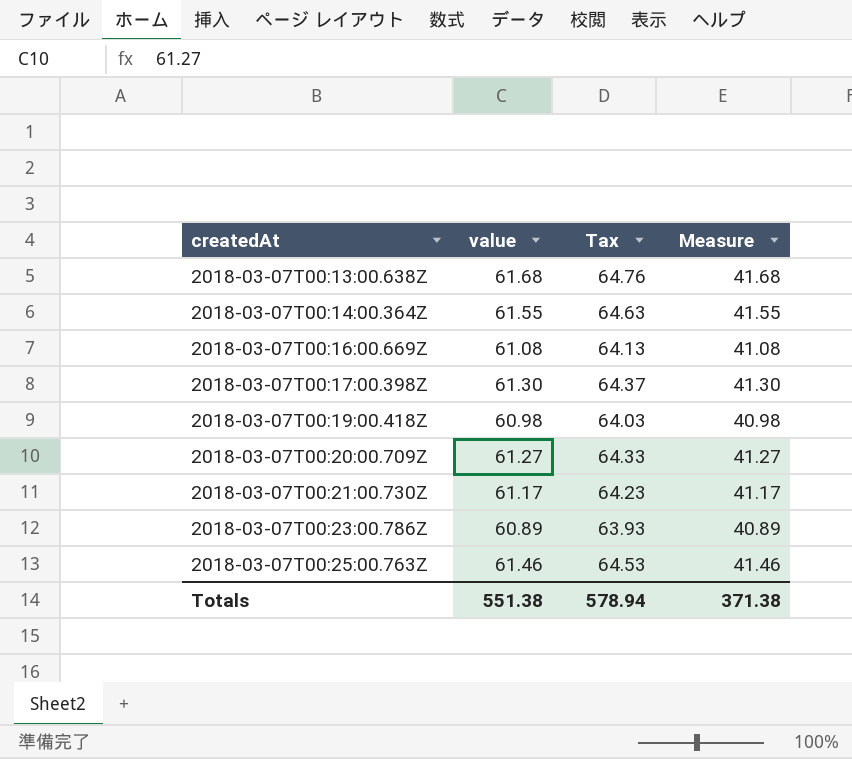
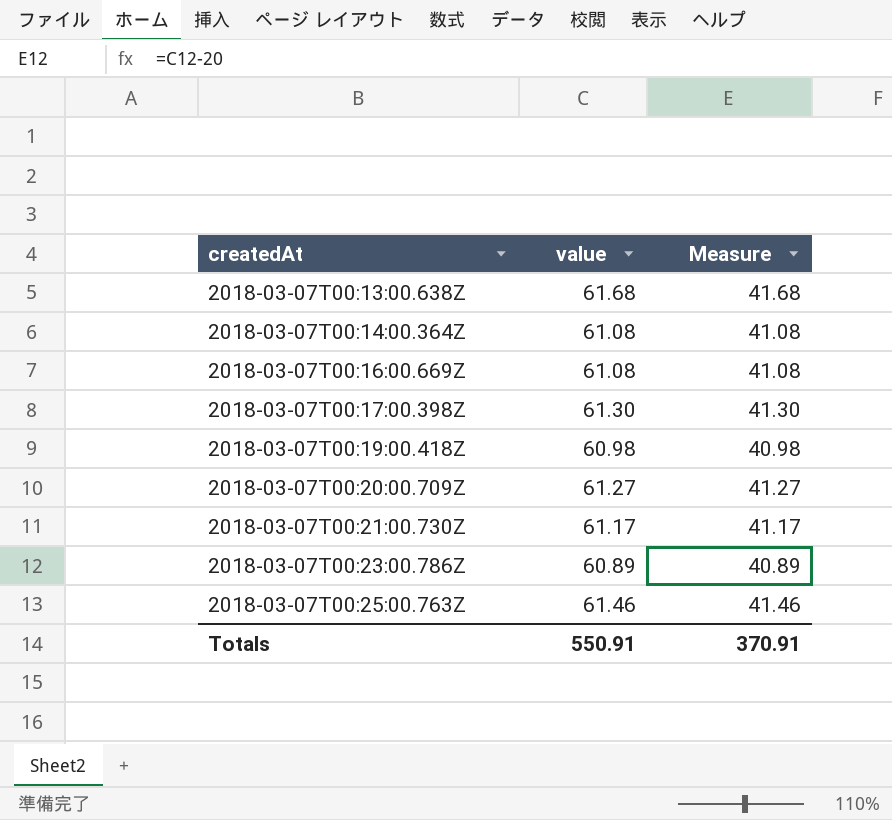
column Tax | formula: [value] * 1.05 -> none
2018-03-07T00:14:00.364Z | value: 61.55 -> 61.08
2018-03-07T00:14:00.364Z | Measure: 41.55 -> 41.08
Totals | value: 551.38 -> 550.91
Totals | Measure: 371.38 -> 370.91

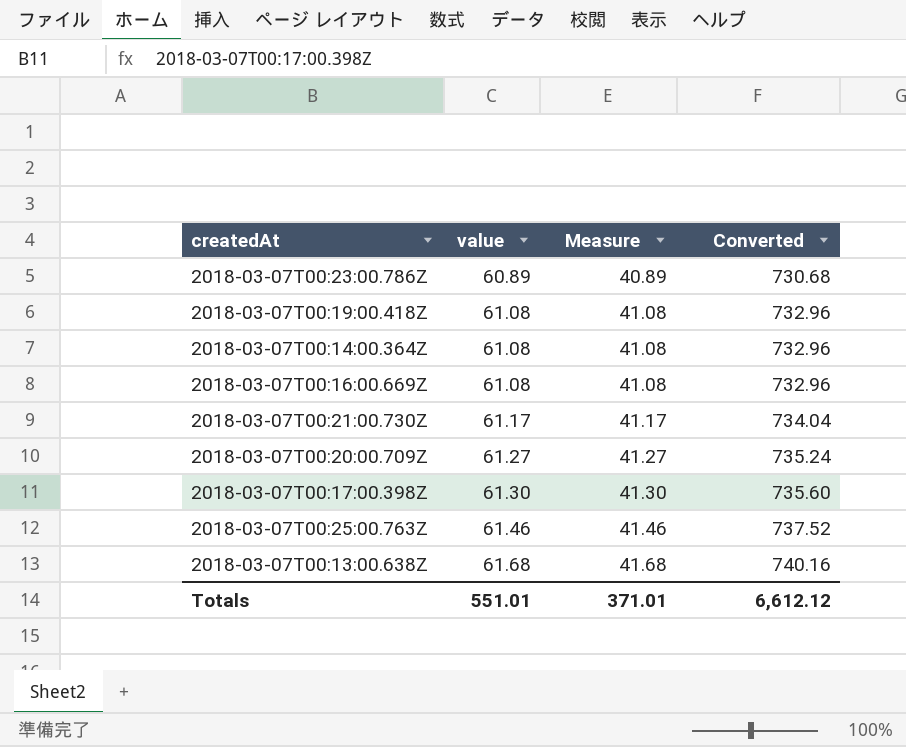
row order: createdAt ascending -> value ascending
column Converted | formula: none -> [value] * 12
2018-03-07T00:19:00.418Z | value: 60.98 -> 61.08
2018-03-07T00:19:00.418Z | Measure: 40.98 -> 41.08
Totals | value: 550.91 -> 551.01
Totals | Measure: 370.91 -> 371.01

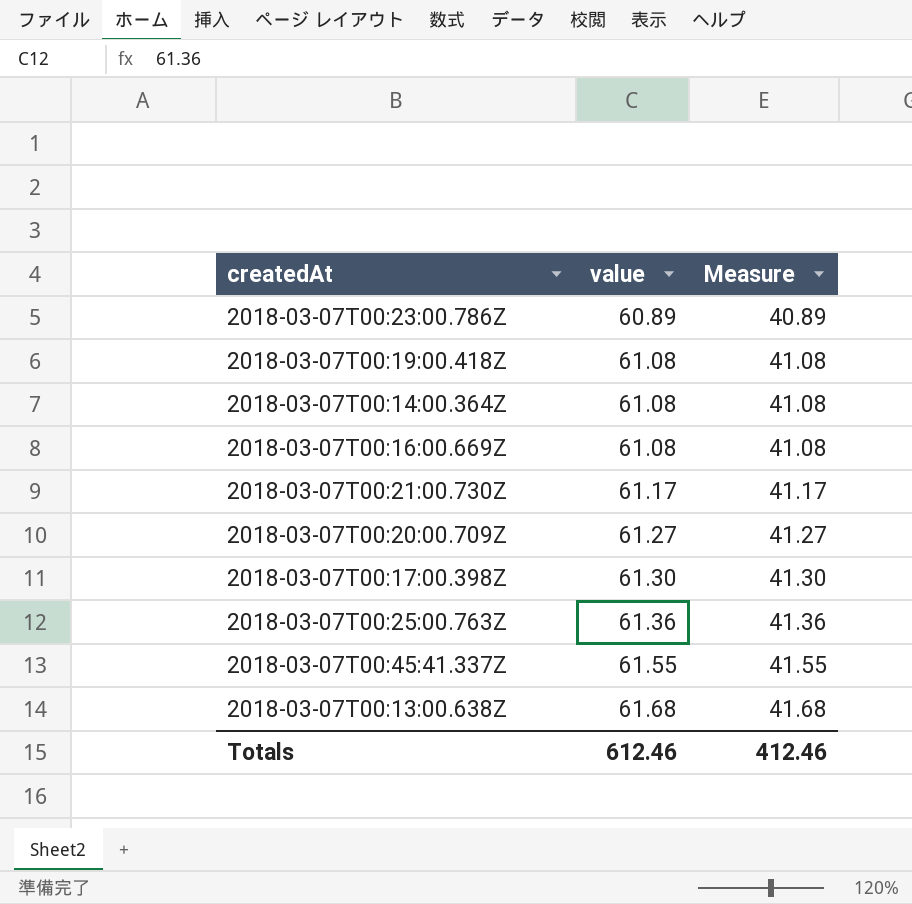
column Converted | formula: [value] * 12 -> none
2018-03-07T00:25:00.763Z | value: 61.46 -> 61.36
2018-03-07T00:25:00.763Z | Measure: 41.46 -> 41.36
row 2018-03-07T00:45:41.337Z: none -> 61.55 | 41.55
Totals | value: 551.01 -> 612.46
Totals | Measure: 371.01 -> 412.46

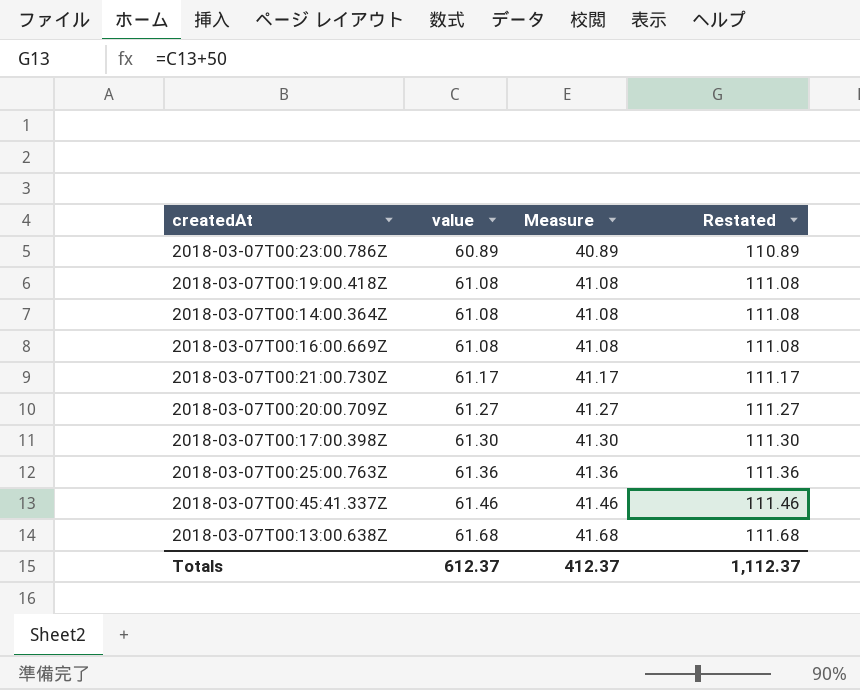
column Restated | formula: none -> [value] + 50
2018-03-07T00:45:41.337Z | value: 61.55 -> 61.46
2018-03-07T00:45:41.337Z | Measure: 41.55 -> 41.46
Totals | value: 612.46 -> 612.37
Totals | Measure: 412.46 -> 412.37

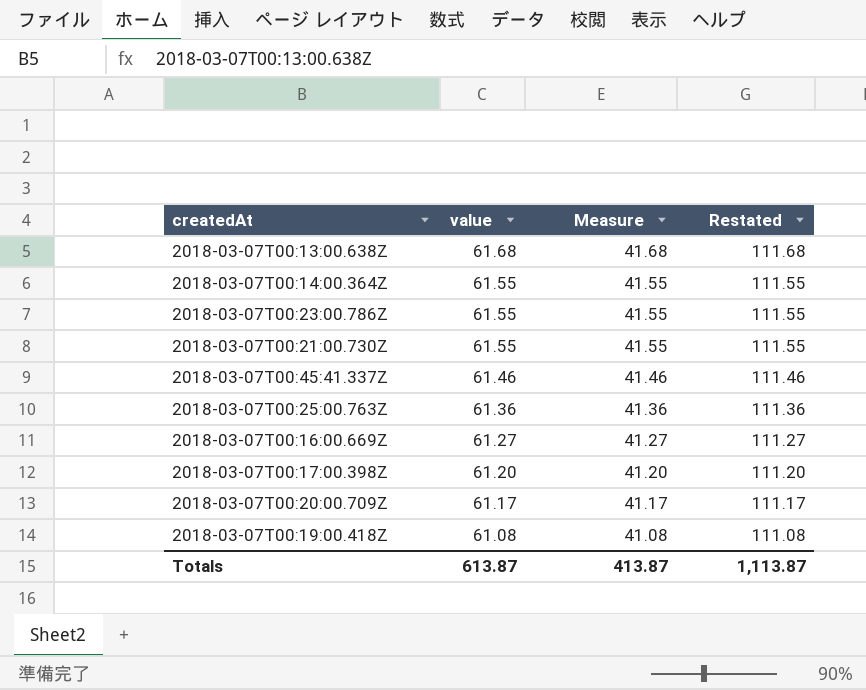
row order: value ascending -> value descending
2018-03-07T00:14:00.364Z | value: 61.08 -> 61.55
2018-03-07T00:14:00.364Z | Measure: 41.08 -> 41.55
2018-03-07T00:14:00.364Z | Restated: 111.08 -> 111.55
2018-03-07T00:23:00.786Z | value: 60.89 -> 61.55
2018-03-07T00:23:00.786Z | Measure: 40.89 -> 41.55
2018-03-07T00:23:00.786Z | Restated: 110.89 -> 111.55
2018-03-07T00:21:00.730Z | value: 61.17 -> 61.55
2018-03-07T00:21:00.730Z | Measure: 41.17 -> 41.55
2018-03-07T00:21:00.730Z | Restated: 111.17 -> 111.55
2018-03-07T00:16:00.669Z | value: 61.08 -> 61.27
2018-03-07T00:16:00.669Z | Measure: 41.08 -> 41.27
2018-03-07T00:16:00.669Z | Restated: 111.08 -> 111.27
2018-03-07T00:17:00.398Z | value: 61.30 -> 61.20
2018-03-07T00:17:00.398Z | Measure: 41.30 -> 41.20
2018-03-07T00:17:00.398Z | Restated: 111.30 -> 111.20
2018-03-07T00:20:00.709Z | value: 61.27 -> 61.17
2018-03-07T00:20:00.709Z | Measure: 41.27 -> 41.17
2018-03-07T00:20:00.709Z | Restated: 111.27 -> 111.17
Totals | value: 612.37 -> 613.87
Totals | Measure: 412.37 -> 413.87
Totals | Restated: 1,112.37 -> 1,113.87

